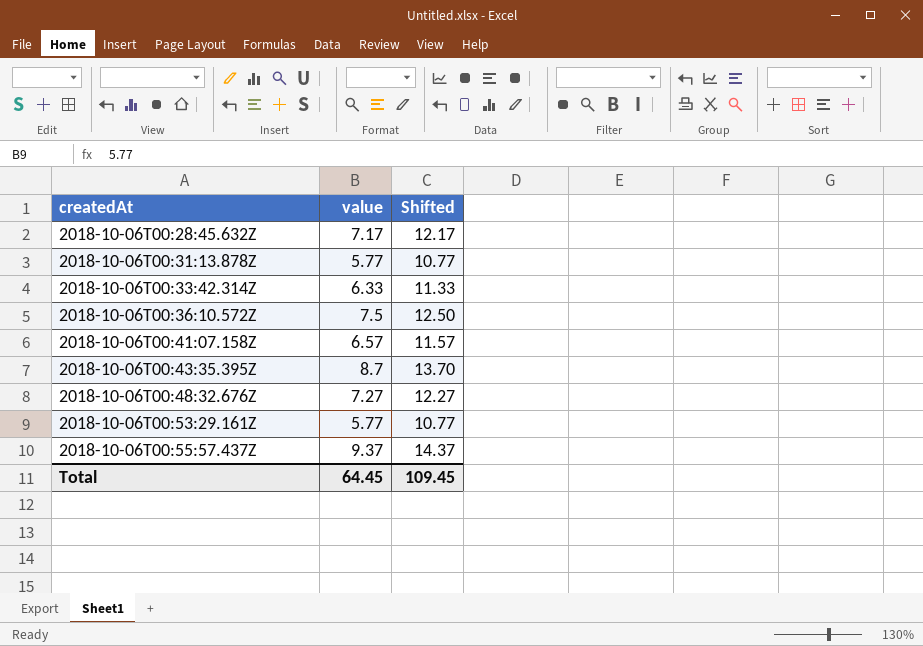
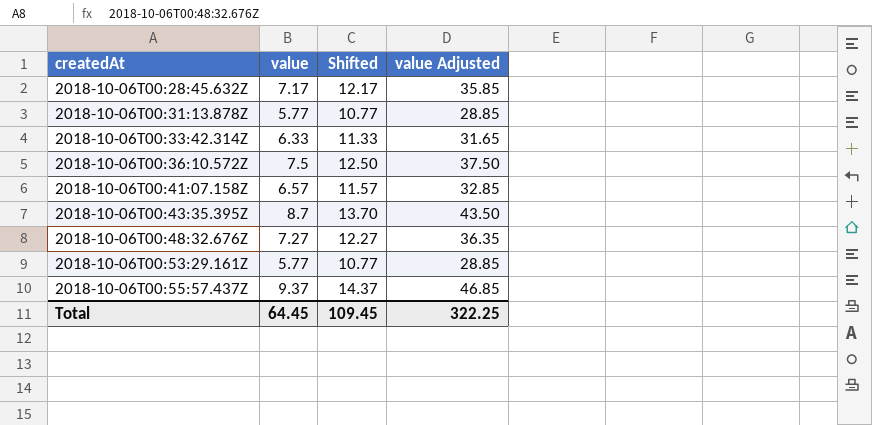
column value Adjusted | formula: none -> [value] * 5

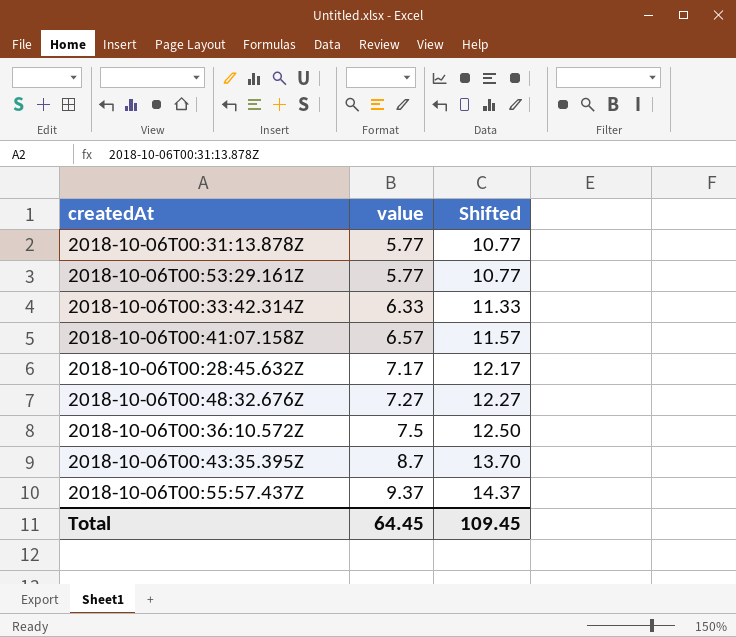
row order: createdAt ascending -> value ascending
column value Adjusted | formula: [value] * 5 -> none

